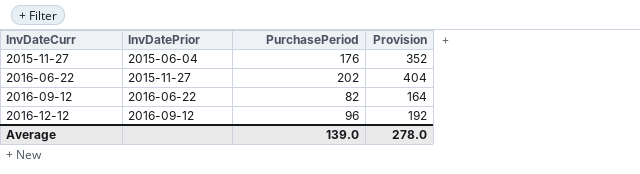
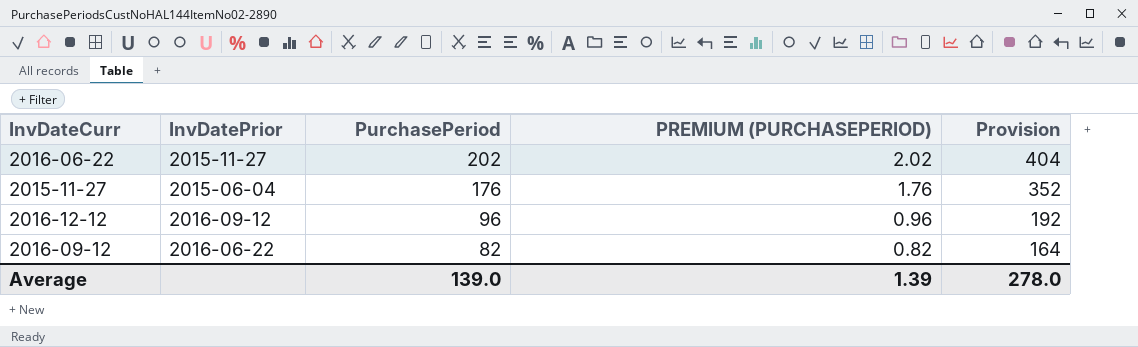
row order: InvDateCurr ascending -> PurchasePeriod descending
column PREMIUM (PURCHASEPERIOD) | formula: none -> [PurchasePeriod] * 0.01

